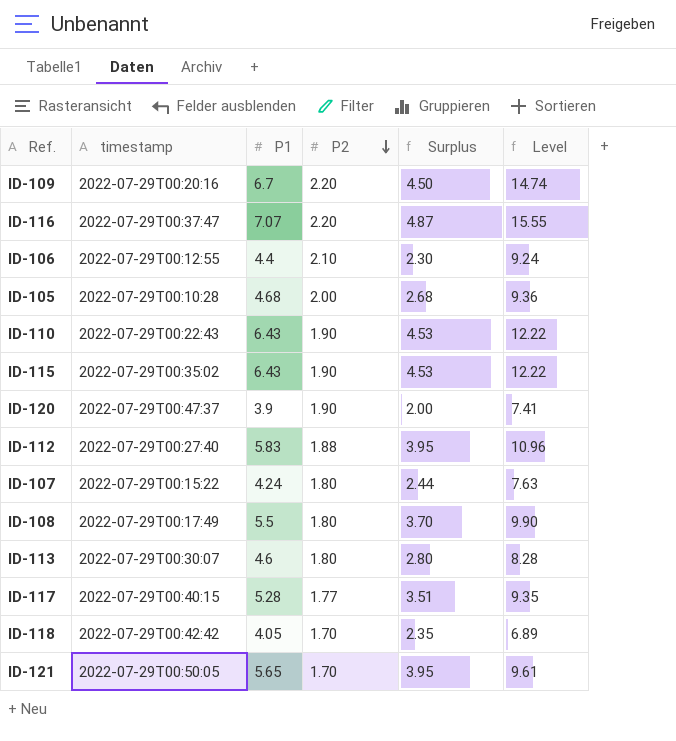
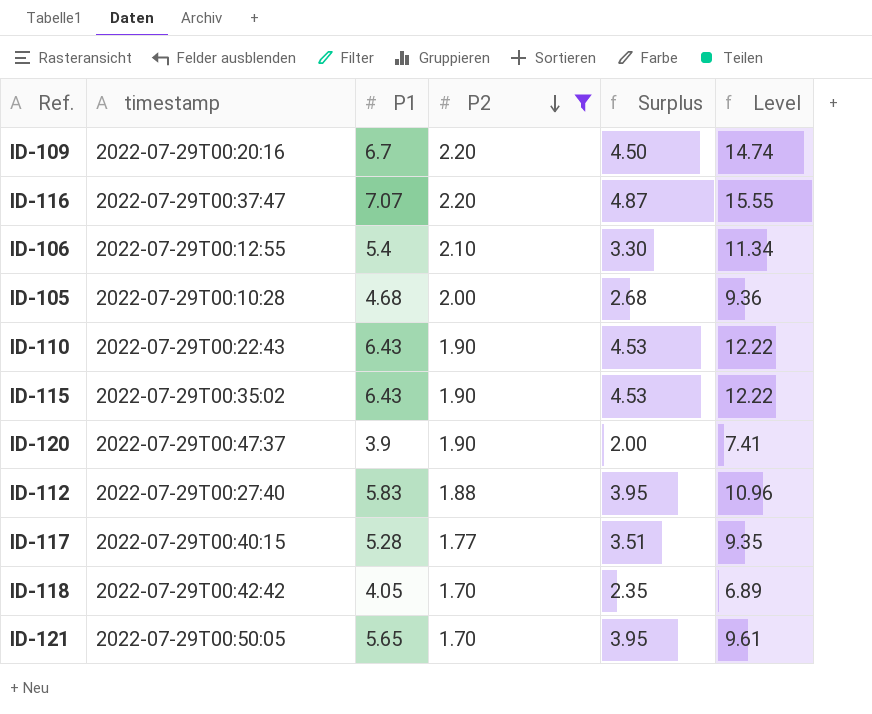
filter: none -> P2 != 1.80
ID-106 | P1: 4.4 -> 5.4
ID-106 | Surplus: 2.30 -> 3.30
ID-106 | Level: 9.24 -> 11.34

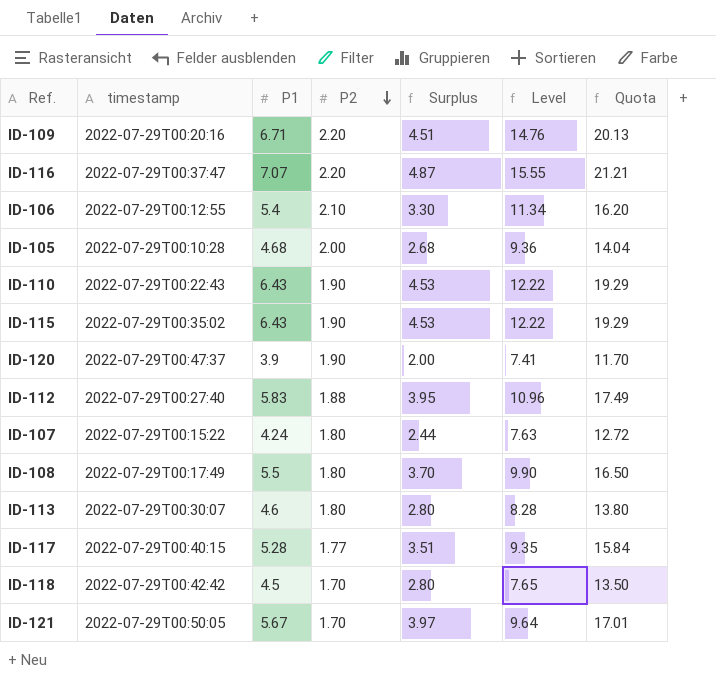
filter: P2 != 1.80 -> none
column Quota | formula: none -> [P1] * 3
ID-109 | P1: 6.7 -> 6.71
ID-109 | Surplus: 4.50 -> 4.51
ID-109 | Level: 14.74 -> 14.76
ID-118 | P1: 4.05 -> 4.5
ID-118 | Surplus: 2.35 -> 2.80
ID-118 | Level: 6.89 -> 7.65
ID-121 | P1: 5.65 -> 5.67
ID-121 | Surplus: 3.95 -> 3.97
ID-121 | Level: 9.61 -> 9.64

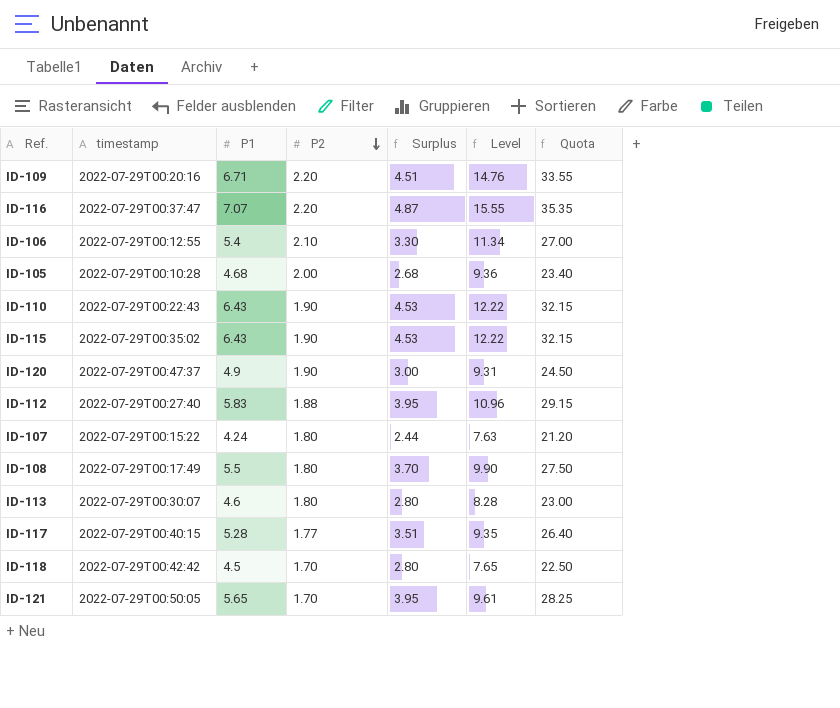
column Quota | formula: [P1] * 3 -> [P1] * 5
ID-120 | P1: 3.9 -> 4.9
ID-120 | Surplus: 2.00 -> 3.00
ID-120 | Level: 7.41 -> 9.31
ID-121 | P1: 5.67 -> 5.65
ID-121 | Surplus: 3.97 -> 3.95
ID-121 | Level: 9.64 -> 9.61

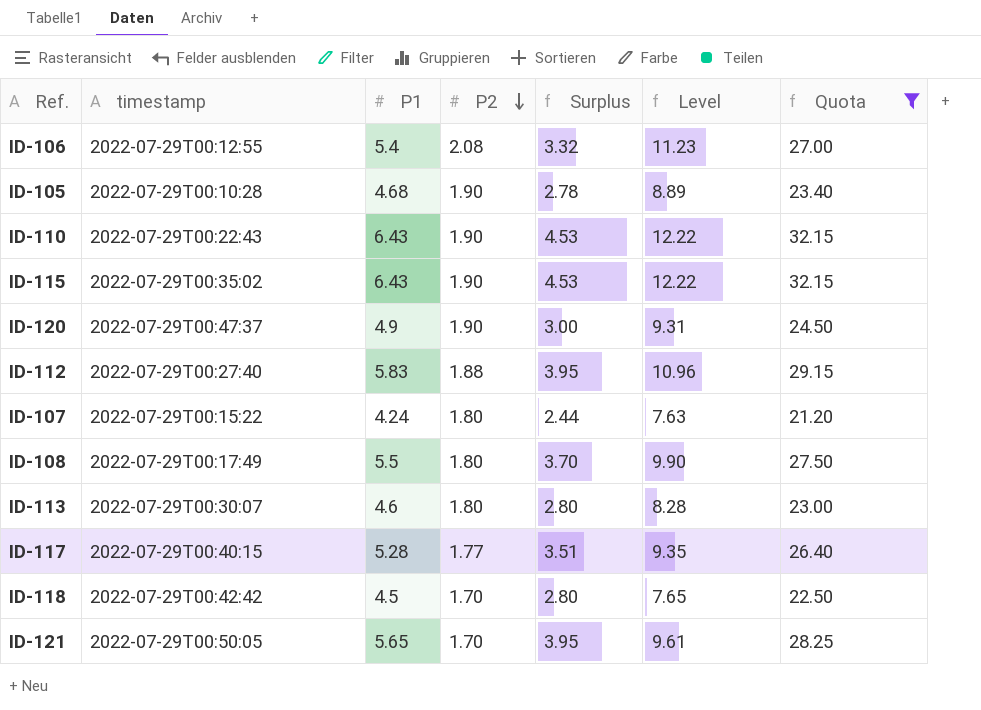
filter: none -> Quota <= 32.15
ID-106 | P2: 2.10 -> 2.08
ID-106 | Surplus: 3.30 -> 3.32
ID-106 | Level: 11.34 -> 11.23
ID-105 | P2: 2.00 -> 1.90
ID-105 | Surplus: 2.68 -> 2.78
ID-105 | Level: 9.36 -> 8.89

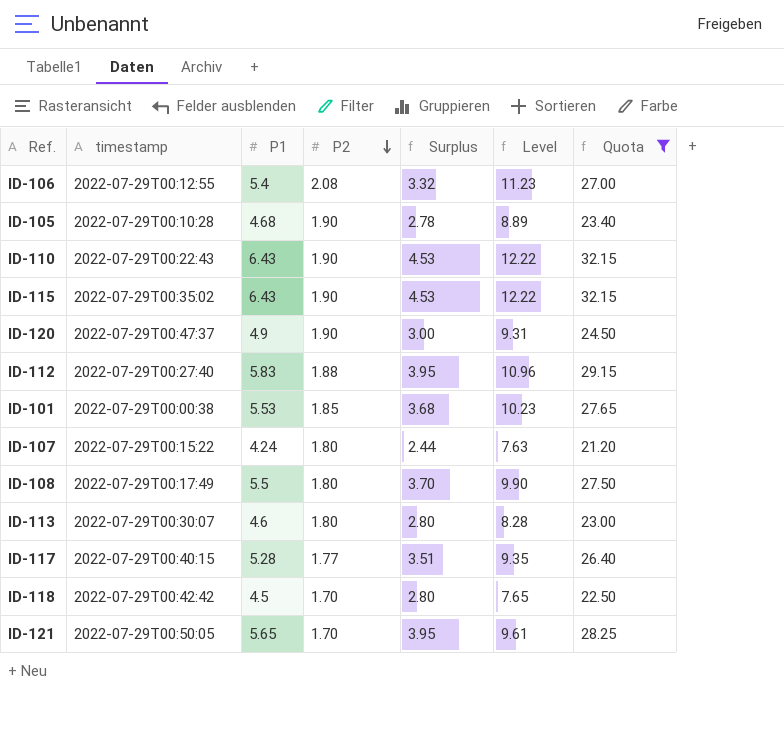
row ID-101: none -> 2022-07-29T00:00:38 | 5.53 | 1.85 | 3.68 | 10.23 | 27.65

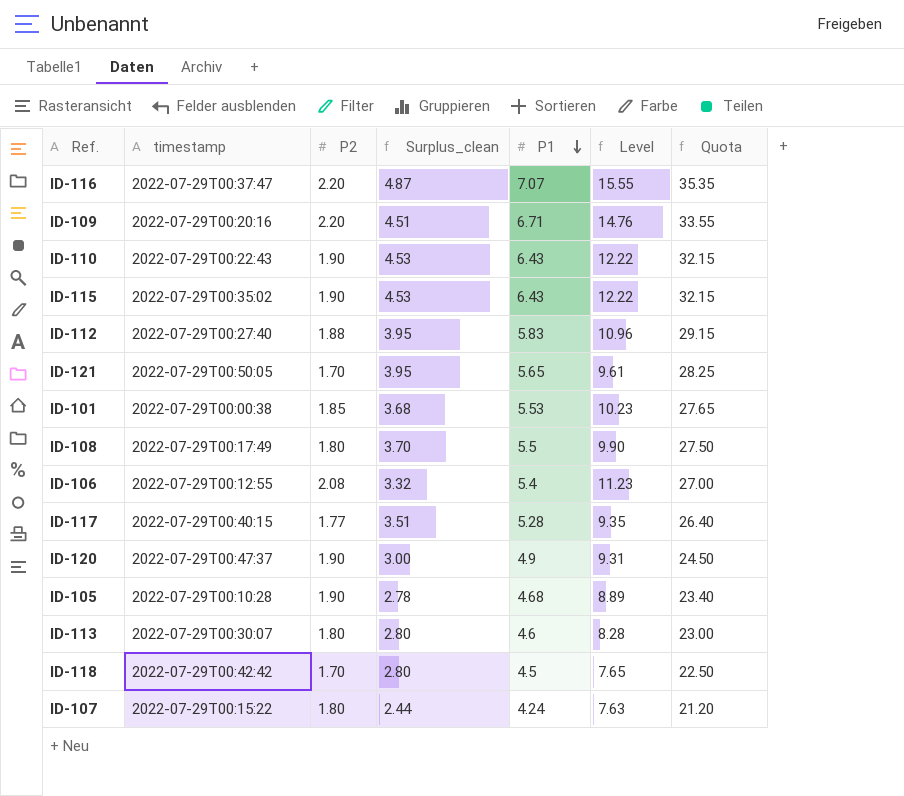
filter: Quota <= 32.15 -> none
row order: P2 descending -> P1 descending
column name: Surplus -> Surplus_clean
column P1 | position: 3 -> 5

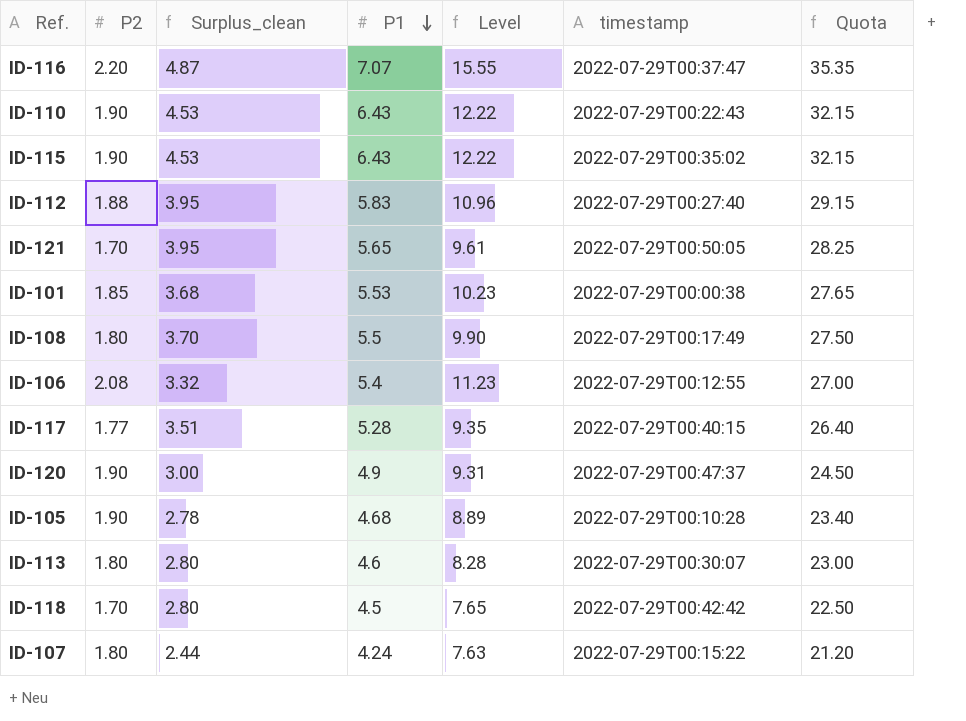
column timestamp | position: 2 -> 6
row ID-109: 2022-07-29T00:20:16 | 2.20 | 4.51 | 6.71 | 14.76 | 33.55 -> none

